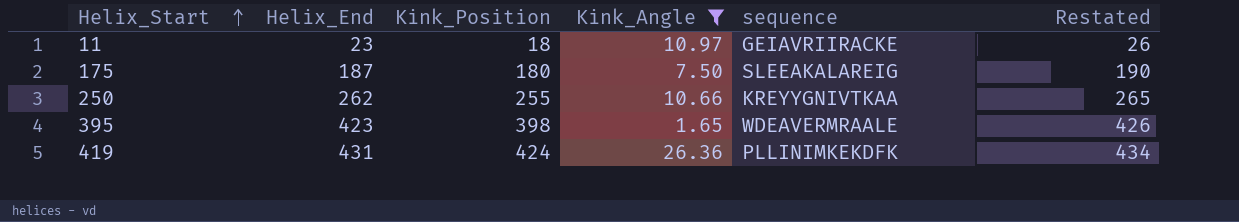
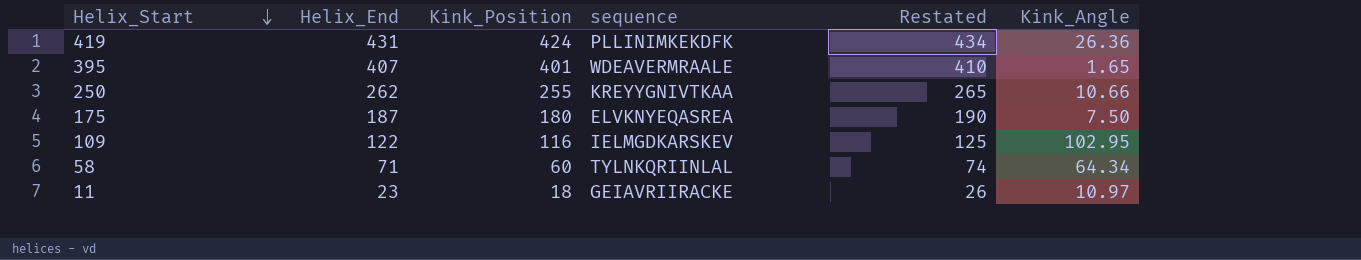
filter: Kink_Angle <= 26.36 -> none
row order: Helix_Start ascending -> Helix_Start descending
column Kink_Angle | position: 4 -> 6
395 | Helix_End: 423 -> 407
395 | Kink_Position: 398 -> 401
395 | Restated: 426 -> 410
175 | sequence: SLEEAKALAREIG -> ELVKNYEQASREA

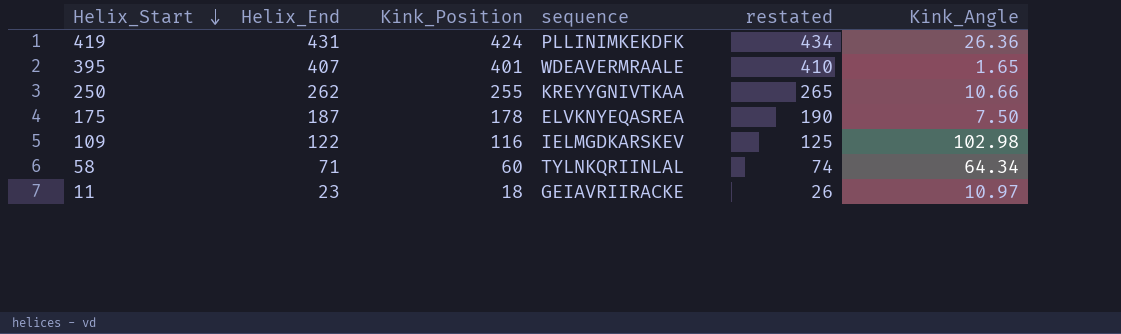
column name: Restated -> restated
175 | Kink_Position: 180 -> 178
109 | Kink_Angle: 102.95 -> 102.98

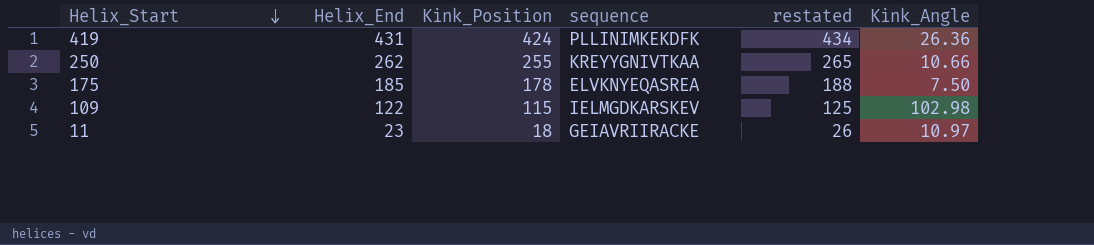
row 395: 407 | 401 | WDEAVERMRAALE | 410 | 1.65 -> none
row 58: 71 | 60 | TYLNKQRIINLAL | 74 | 64.34 -> none
175 | Helix_End: 187 -> 185
175 | restated: 190 -> 188
109 | Kink_Position: 116 -> 115

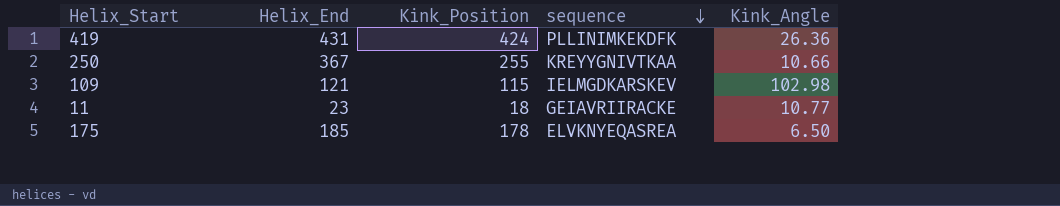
row order: Helix_Start descending -> sequence descending
column restated | formula: [Helix_End] + 3 -> none
250 | Helix_End: 262 -> 367
109 | Helix_End: 122 -> 121
11 | Kink_Angle: 10.97 -> 10.77
175 | Kink_Angle: 7.50 -> 6.50

